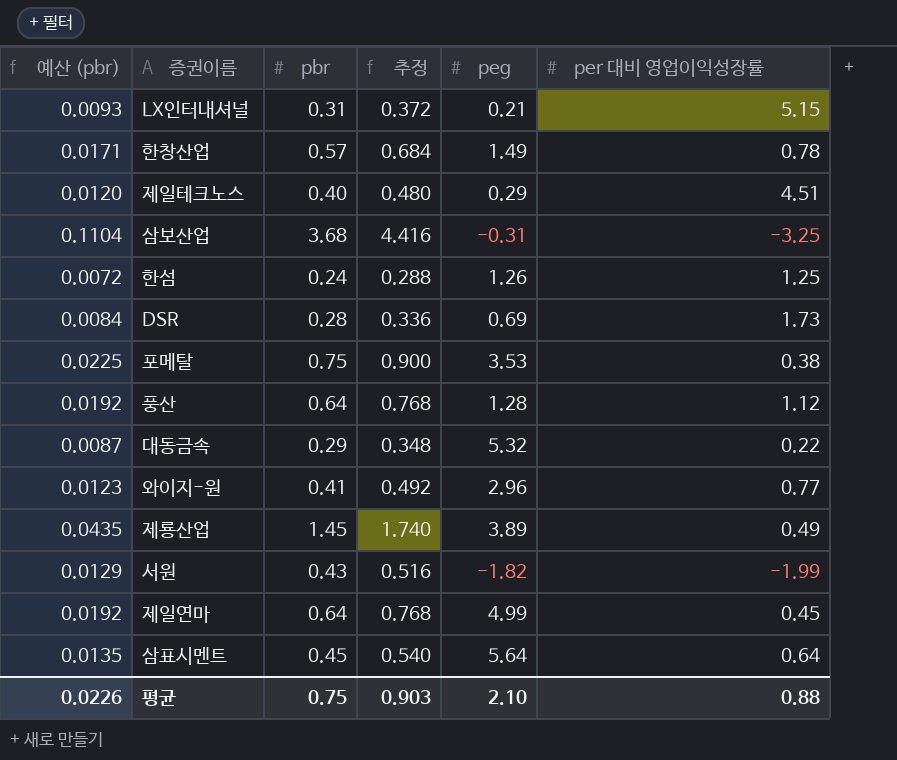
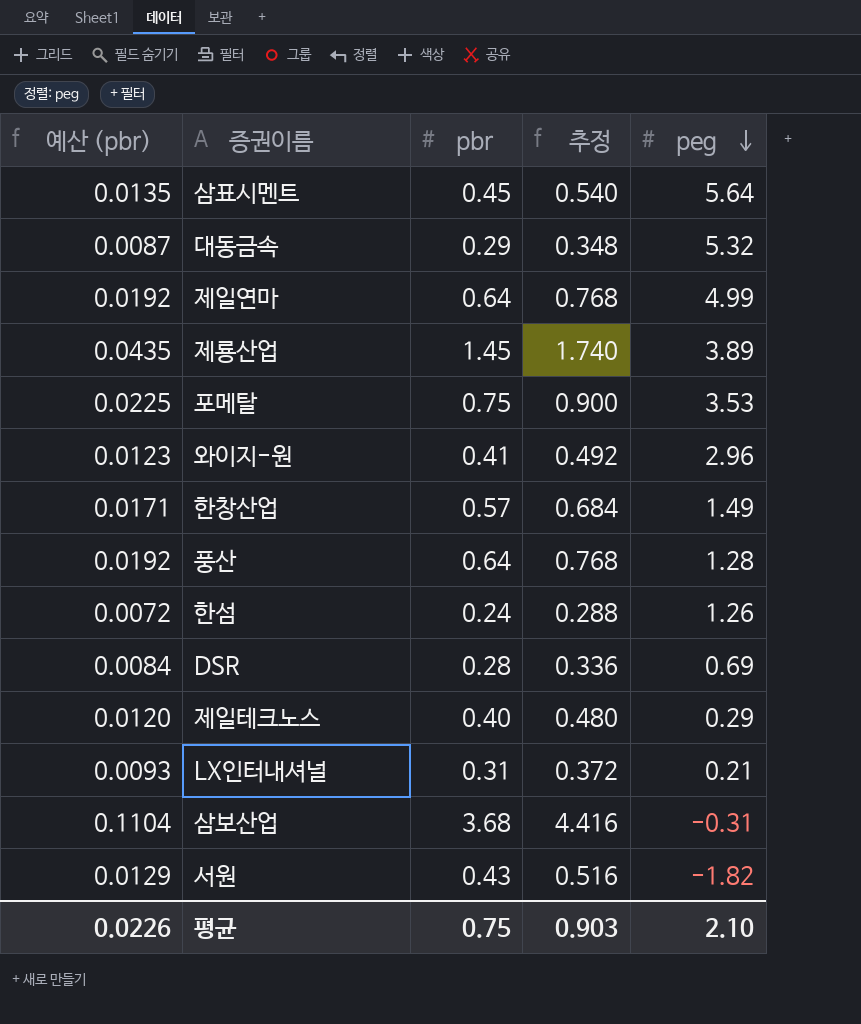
row order: none -> peg descending
column per 대비 영업이익성장률 | position: 6 -> none

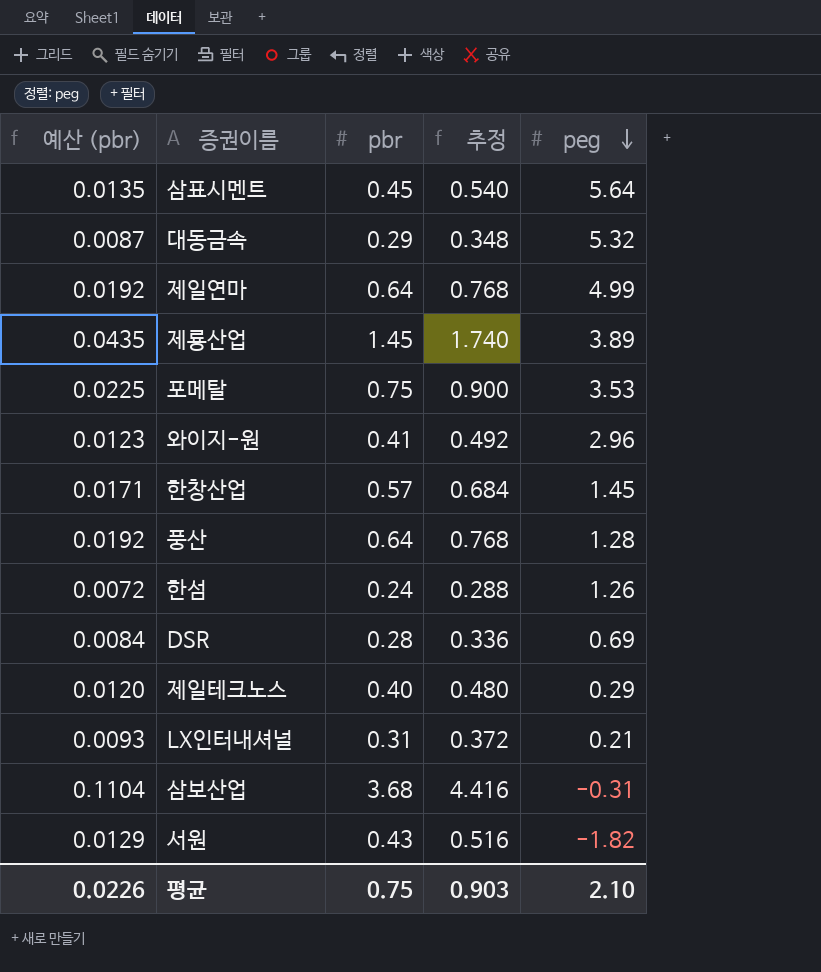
한창산업 | peg: 1.49 -> 1.45

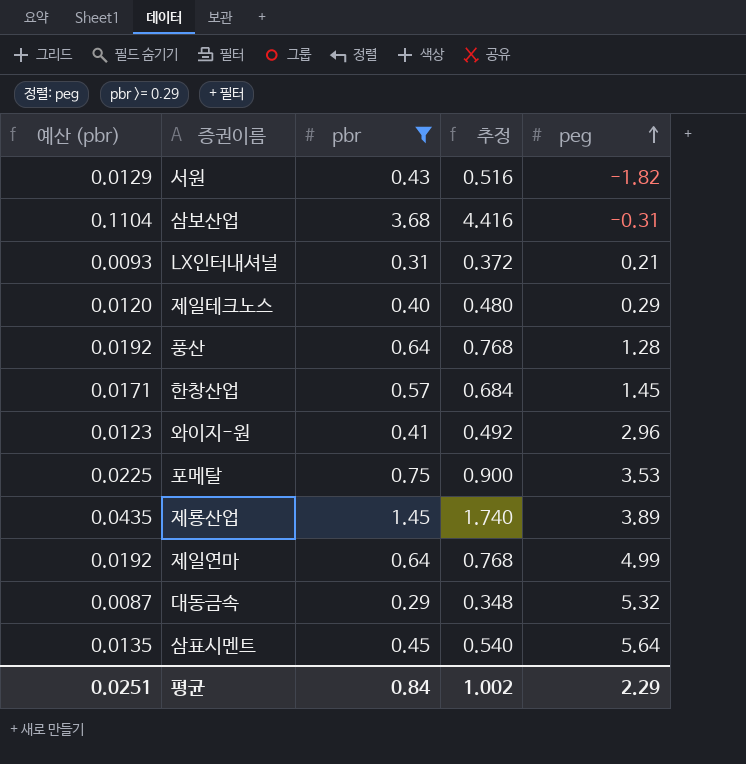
filter: none -> pbr >= 0.29
row order: peg descending -> peg ascending
평균 | 예산 (pbr): 0.0226 -> 0.0251
평균 | pbr: 0.75 -> 0.84
평균 | 추정: 0.903 -> 1.002
평균 | peg: 2.10 -> 2.29

